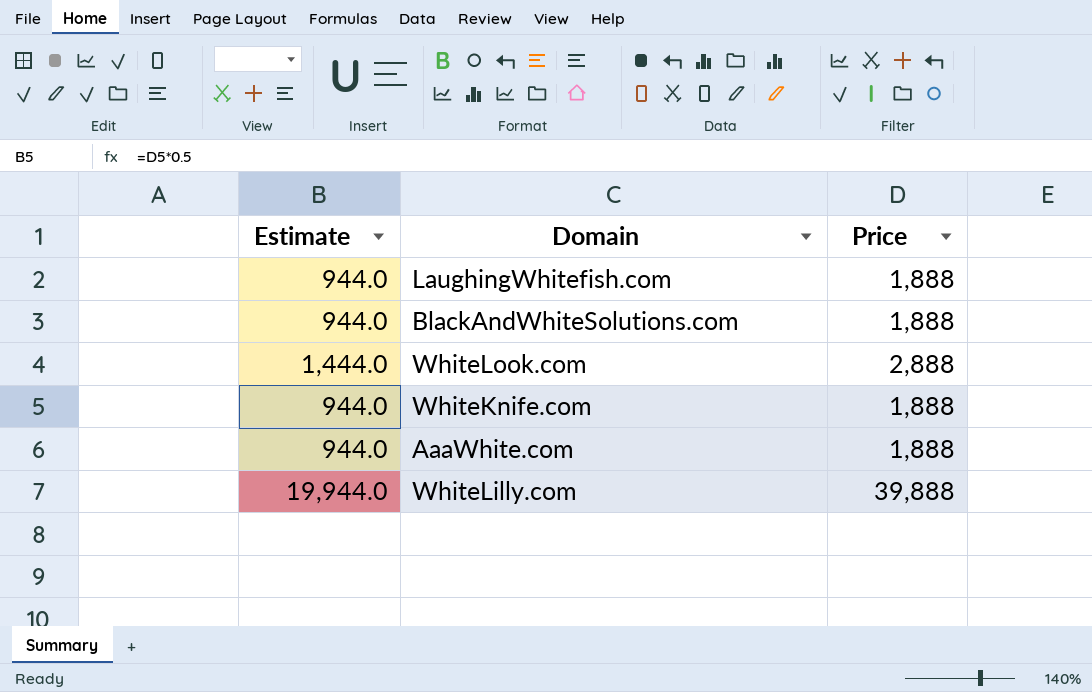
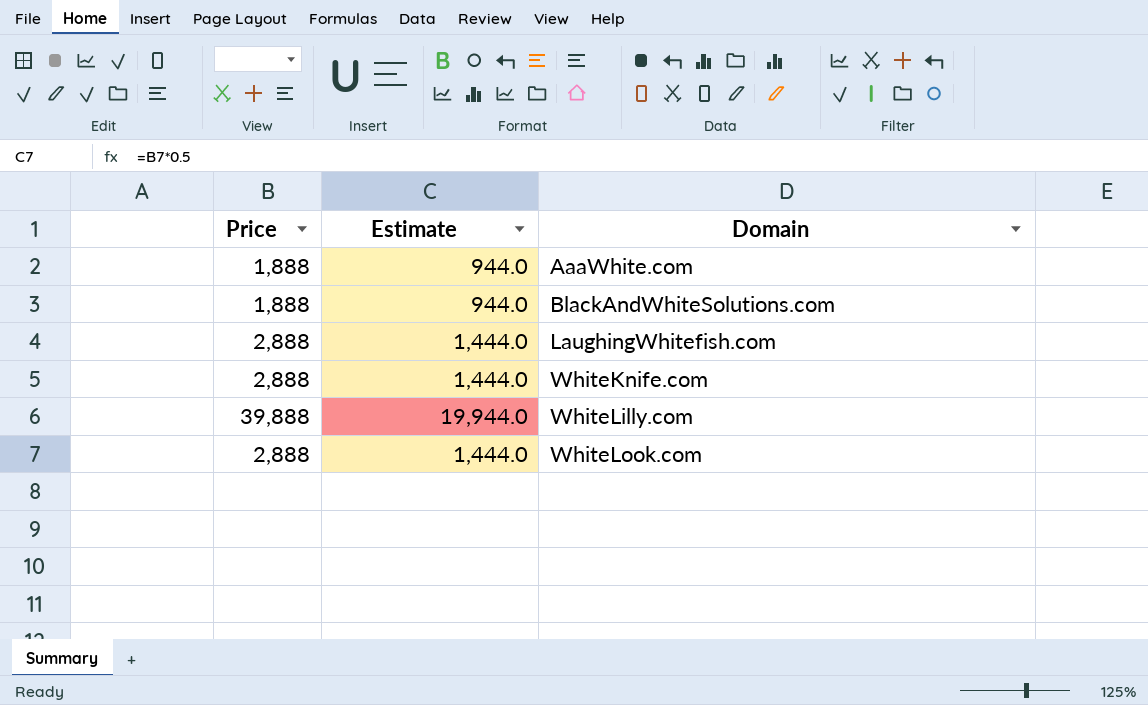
row order: none -> Domain ascending
column Price | position: 3 -> 1
LaughingWhitefish.com | Price: 1,888 -> 2,888
LaughingWhitefish.com | Estimate: 944.0 -> 1,444.0
WhiteKnife.com | Price: 1,888 -> 2,888
WhiteKnife.com | Estimate: 944.0 -> 1,444.0

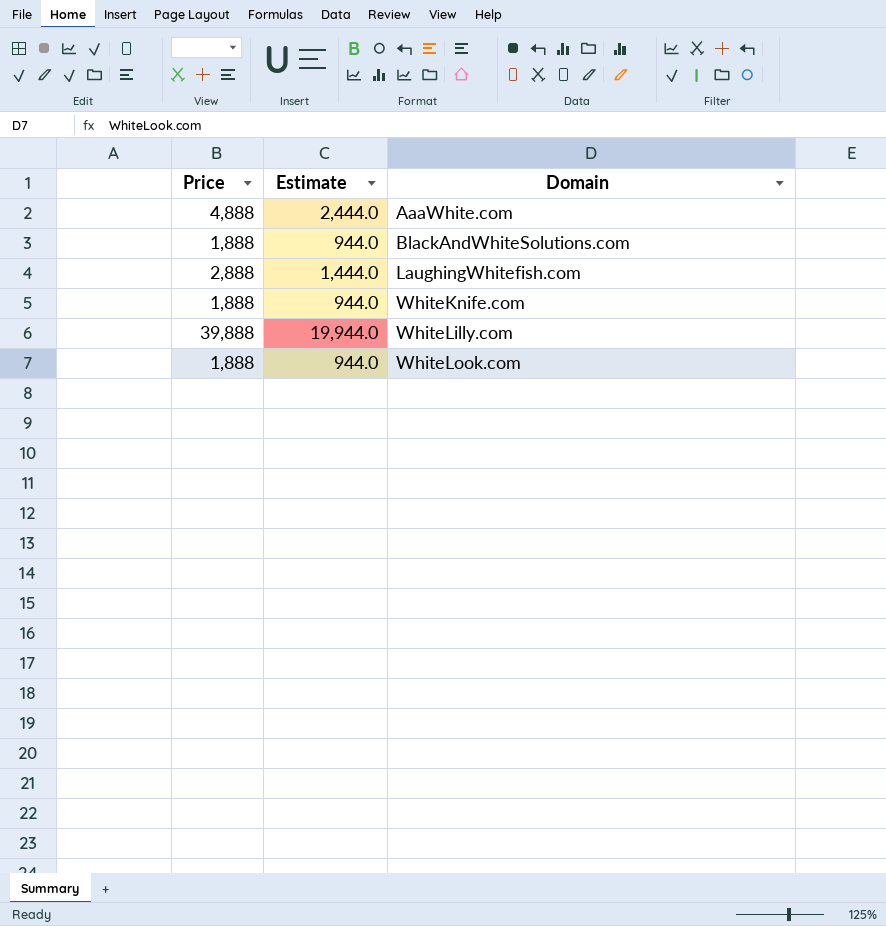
AaaWhite.com | Price: 1,888 -> 4,888
AaaWhite.com | Estimate: 944.0 -> 2,444.0
WhiteKnife.com | Price: 2,888 -> 1,888
WhiteKnife.com | Estimate: 1,444.0 -> 944.0
WhiteLook.com | Price: 2,888 -> 1,888
WhiteLook.com | Estimate: 1,444.0 -> 944.0

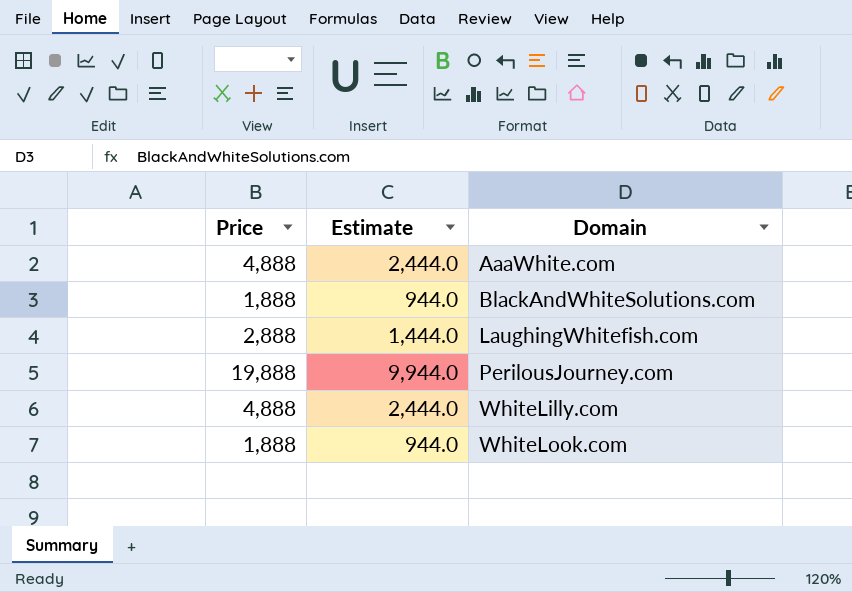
row WhiteKnife.com: 1,888 | 944.0 -> none
row PerilousJourney.com: none -> 19,888 | 9,944.0
WhiteLilly.com | Price: 39,888 -> 4,888
WhiteLilly.com | Estimate: 19,944.0 -> 2,444.0

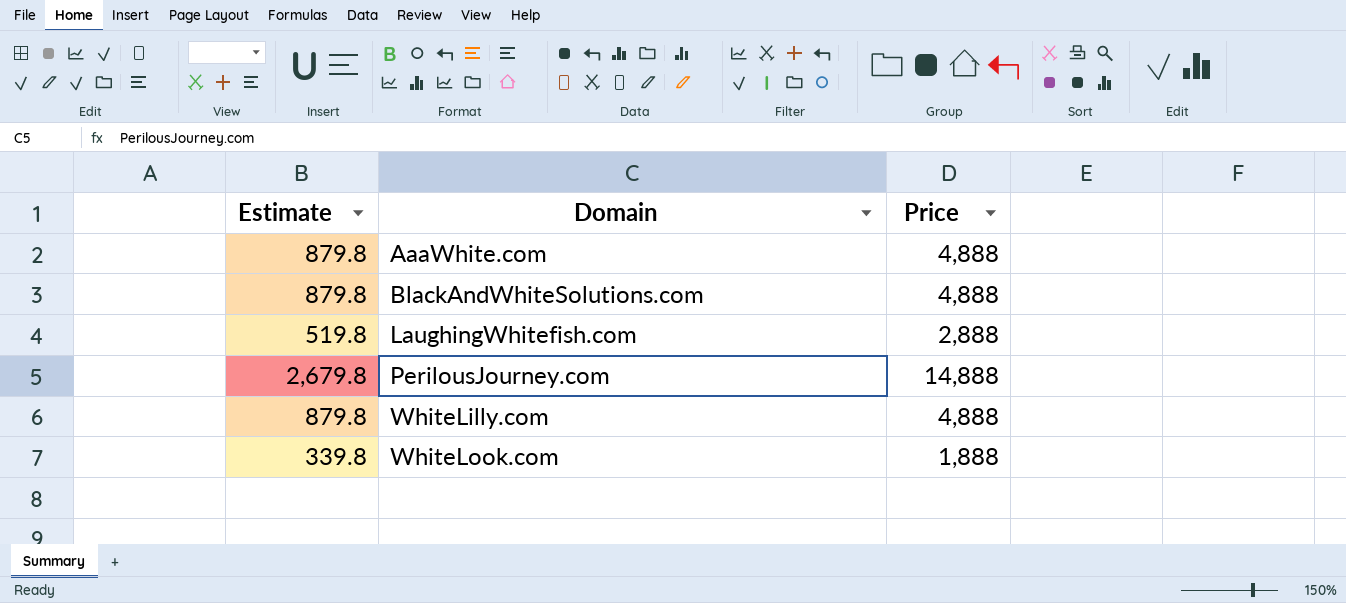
column Estimate | formula: [Price] * 0.5 -> [Price] * 0.18
column Price | position: 1 -> 3
BlackAndWhiteSolutions.com | Price: 1,888 -> 4,888
PerilousJourney.com | Price: 19,888 -> 14,888

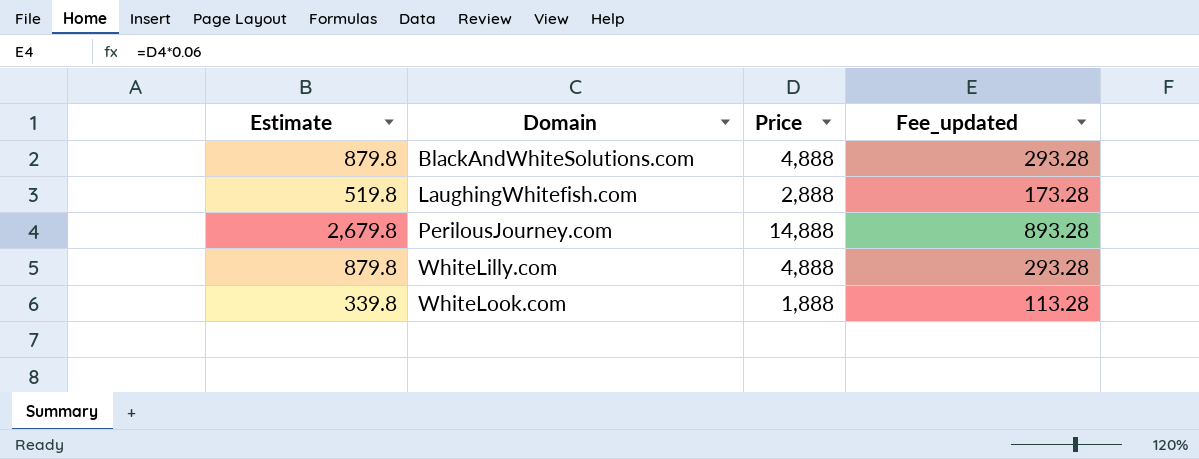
column Fee_updated | formula: none -> [Price] * 0.06
row AaaWhite.com: 879.8 | 4,888 -> none

